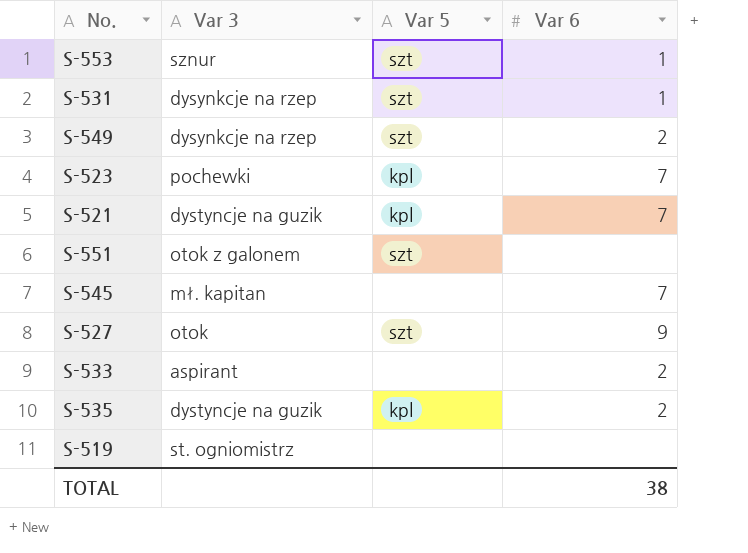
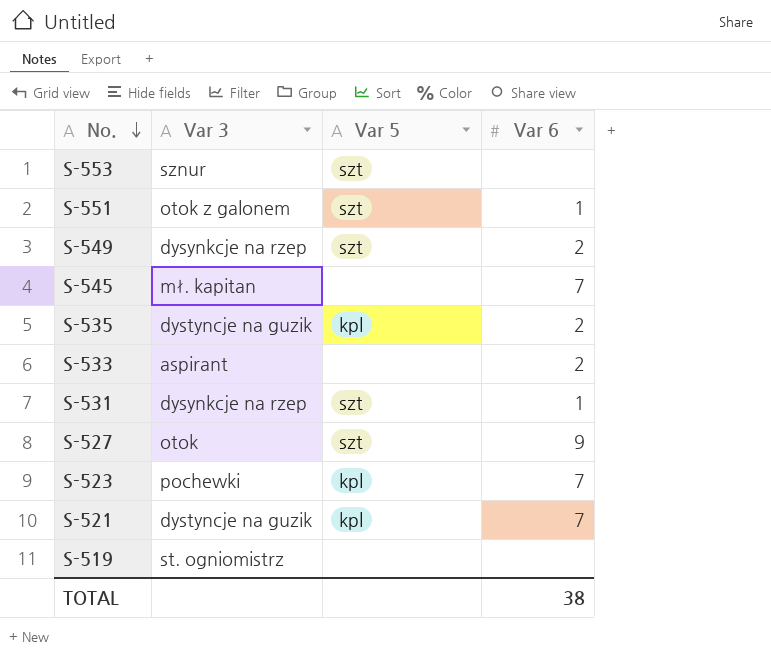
row order: none -> No. descending
S-553 | Var 6: 1 -> none
S-551 | Var 6: none -> 1

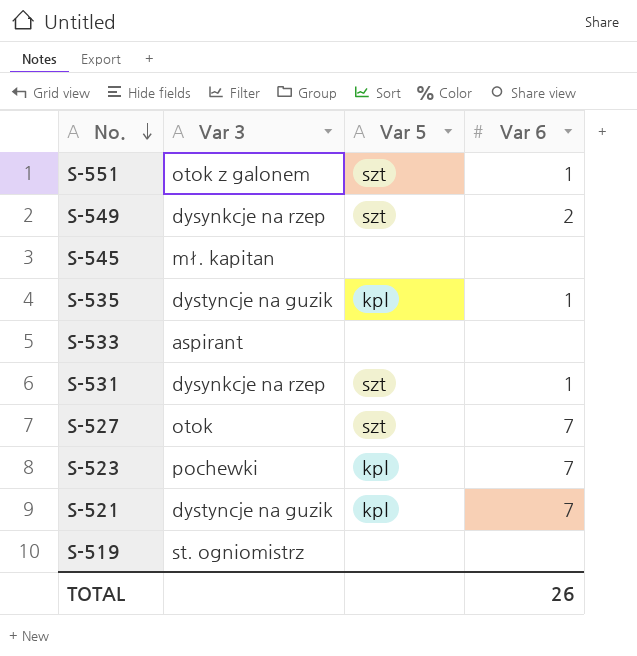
row S-553: sznur | szt | none -> none
S-545 | Var 6: 7 -> none
S-535 | Var 6: 2 -> 1
S-533 | Var 6: 2 -> none
S-527 | Var 6: 9 -> 7
TOTAL | Var 6: 38 -> 26

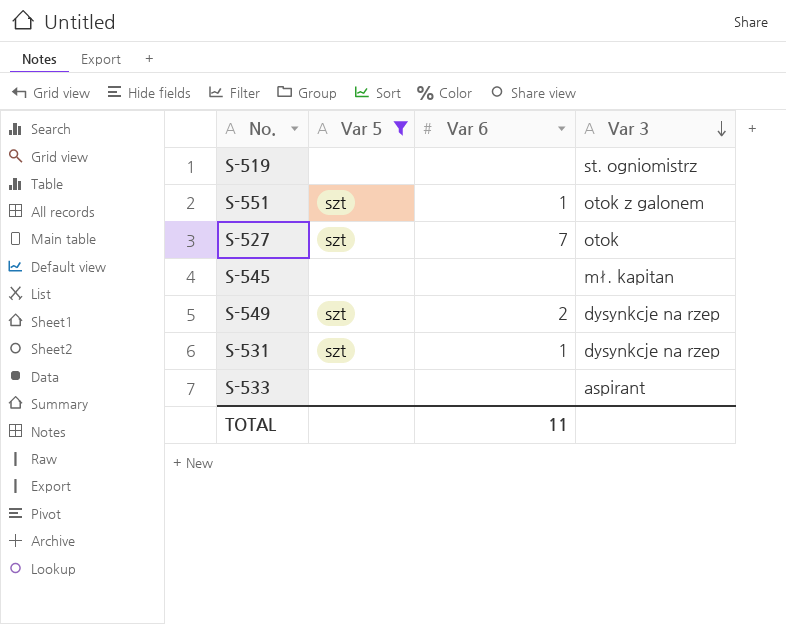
filter: none -> Var 5 != kpl
row order: No. descending -> Var 3 descending
column Var 3 | position: 2 -> 4
TOTAL | Var 6: 26 -> 11

